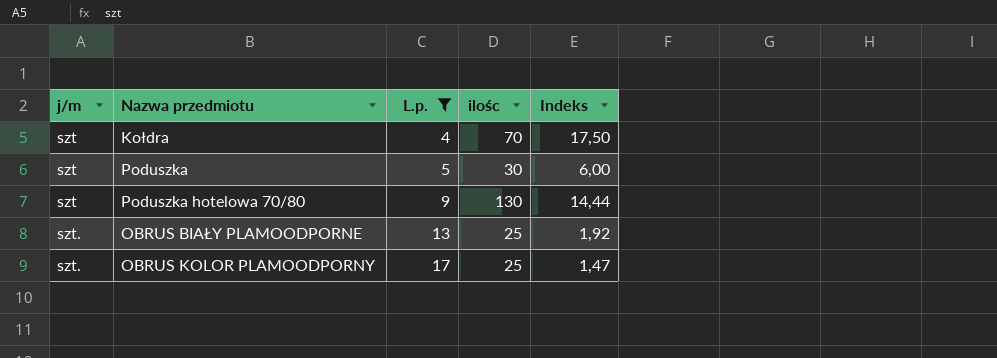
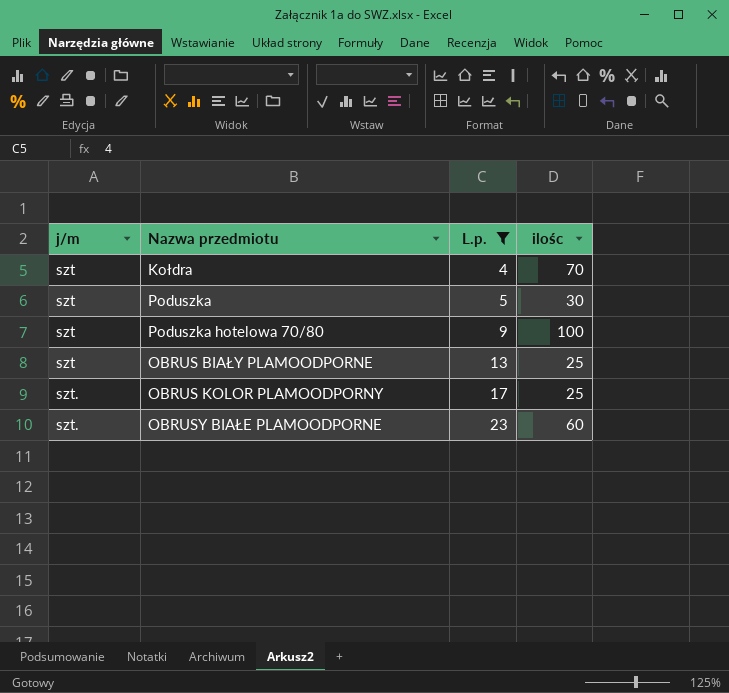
column Indeks | formula: [ilośc] / [L.p.] -> none
Poduszka hotelowa 70/80 | ilośc: 130 -> 100
OBRUS BIAŁY PLAMOODPORNE | j/m: szt. -> szt
row OBRUSY BIAŁE PLAMOODPORNE: none -> szt. | 23 | 60

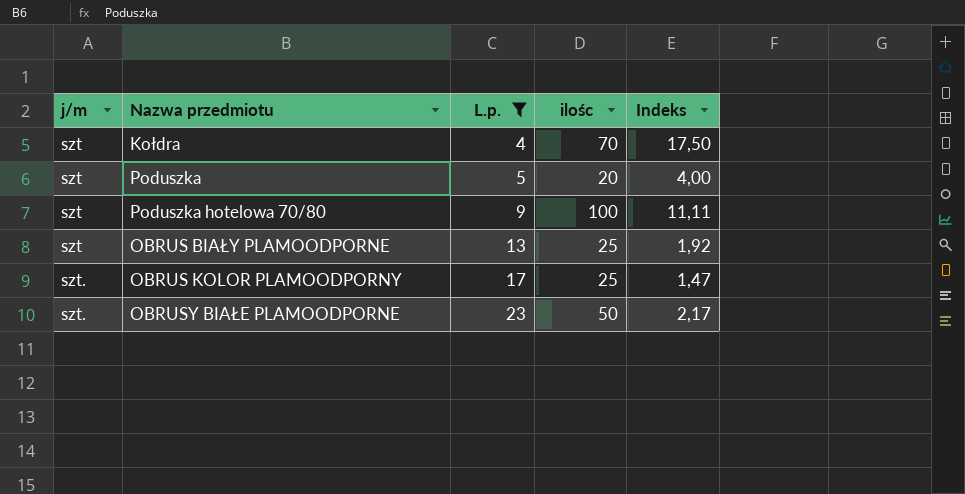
column Indeks | formula: none -> [ilośc] / [L.p.]
Poduszka | ilośc: 30 -> 20
OBRUSY BIAŁE PLAMOODPORNE | ilośc: 60 -> 50

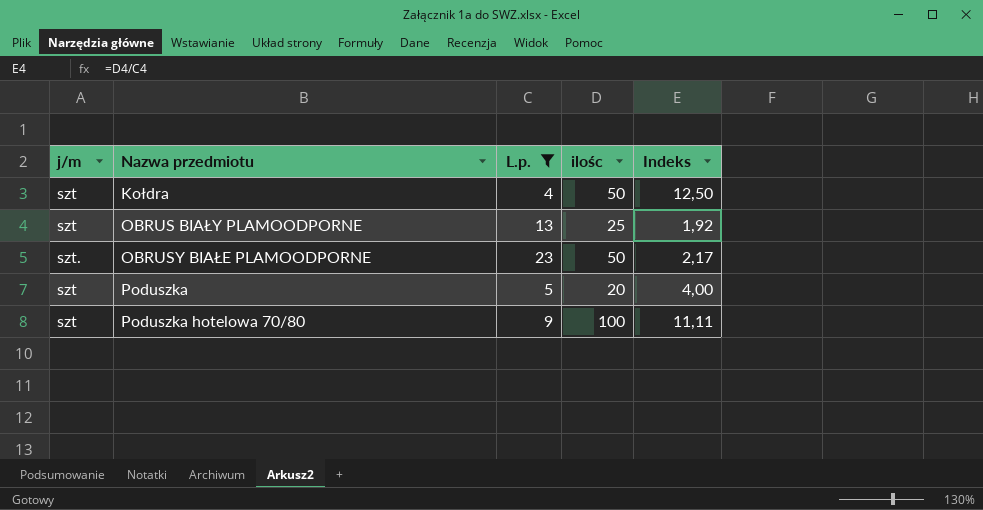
row order: j/m ascending -> Nazwa przedmiotu ascending
row OBRUS KOLOR PLAMOODPORNY: szt. | 17 | 25 | 1,47 -> none
Kołdra | ilośc: 70 -> 50
Kołdra | Indeks: 17,50 -> 12,50

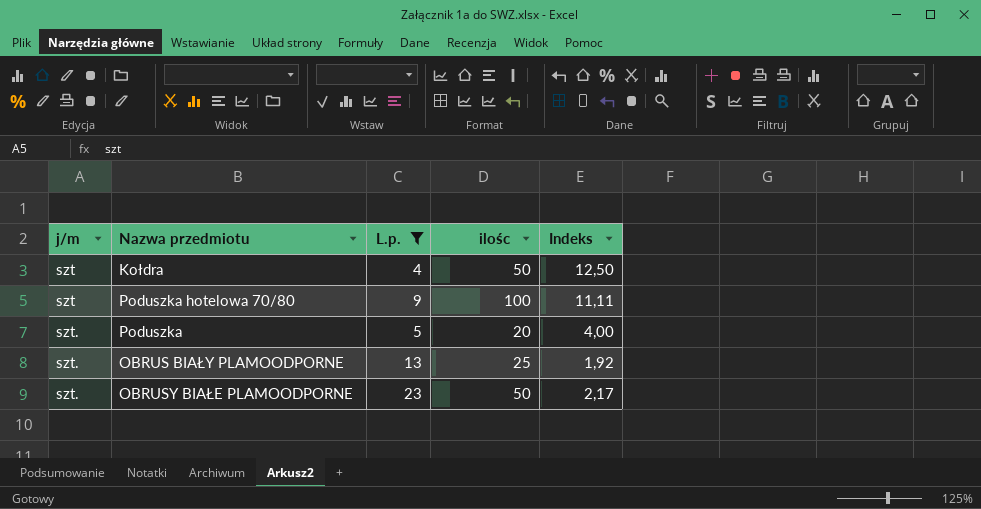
row order: Nazwa przedmiotu ascending -> j/m ascending
Poduszka | j/m: szt -> szt.
OBRUS BIAŁY PLAMOODPORNE | j/m: szt -> szt.

